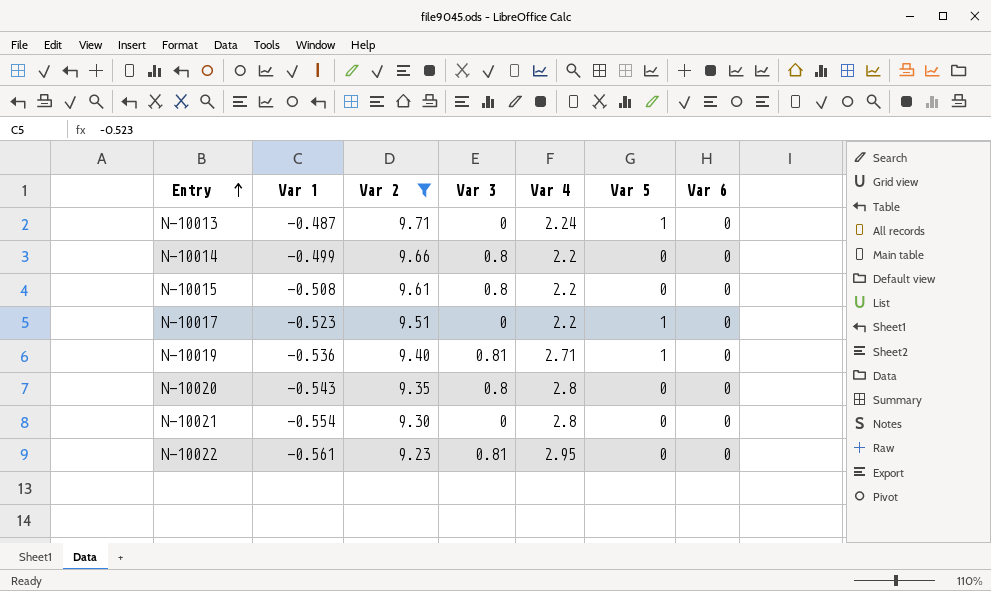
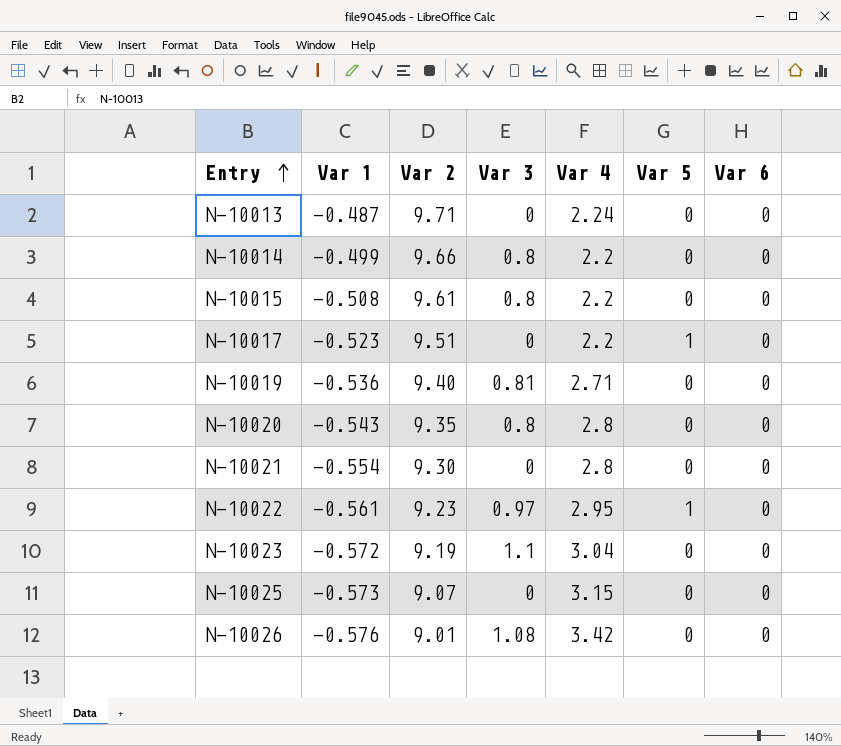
filter: Var 2 >= 9.23 -> none
N-10013 | Var 5: 1 -> 0
N-10019 | Var 5: 1 -> 0
N-10022 | Var 3: 0.81 -> 0.97
N-10022 | Var 5: 0 -> 1

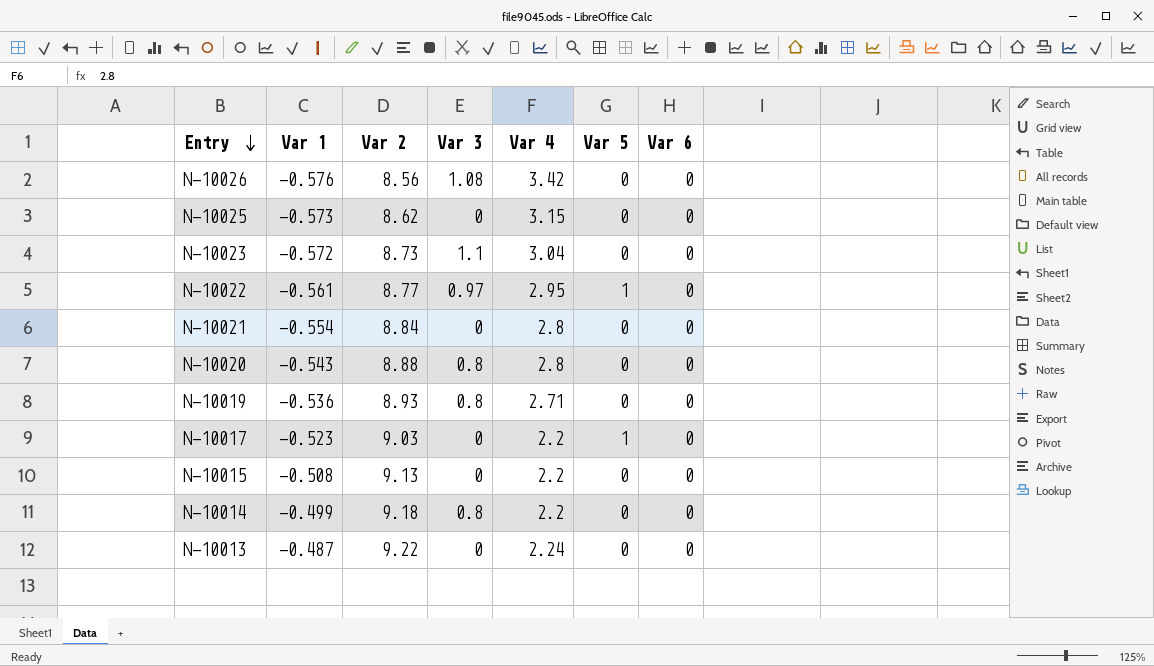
row order: Entry ascending -> Entry descending
N-10026 | Var 2: 9.01 -> 8.56
N-10025 | Var 2: 9.07 -> 8.62
N-10023 | Var 2: 9.19 -> 8.73
N-10022 | Var 2: 9.23 -> 8.77
N-10021 | Var 2: 9.30 -> 8.84
N-10020 | Var 2: 9.35 -> 8.88
N-10019 | Var 2: 9.40 -> 8.93
N-10019 | Var 3: 0.81 -> 0.8
N-10017 | Var 2: 9.51 -> 9.03
N-10015 | Var 2: 9.61 -> 9.13
N-10015 | Var 3: 0.8 -> 0
N-10014 | Var 2: 9.66 -> 9.18
N-10013 | Var 2: 9.71 -> 9.22

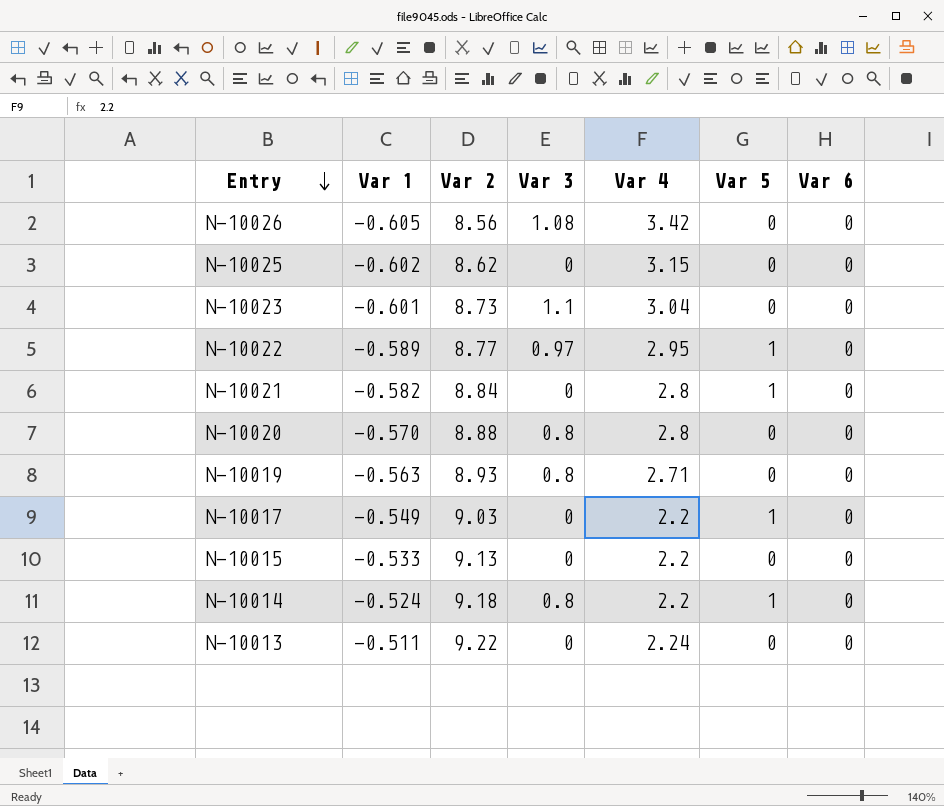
N-10026 | Var 1: -0.576 -> -0.605
N-10025 | Var 1: -0.573 -> -0.602
N-10023 | Var 1: -0.572 -> -0.601
N-10022 | Var 1: -0.561 -> -0.589
N-10021 | Var 1: -0.554 -> -0.582
N-10021 | Var 5: 0 -> 1
N-10020 | Var 1: -0.543 -> -0.570
N-10019 | Var 1: -0.536 -> -0.563
N-10017 | Var 1: -0.523 -> -0.549
N-10015 | Var 1: -0.508 -> -0.533
N-10014 | Var 1: -0.499 -> -0.524
N-10014 | Var 5: 0 -> 1
N-10013 | Var 1: -0.487 -> -0.511

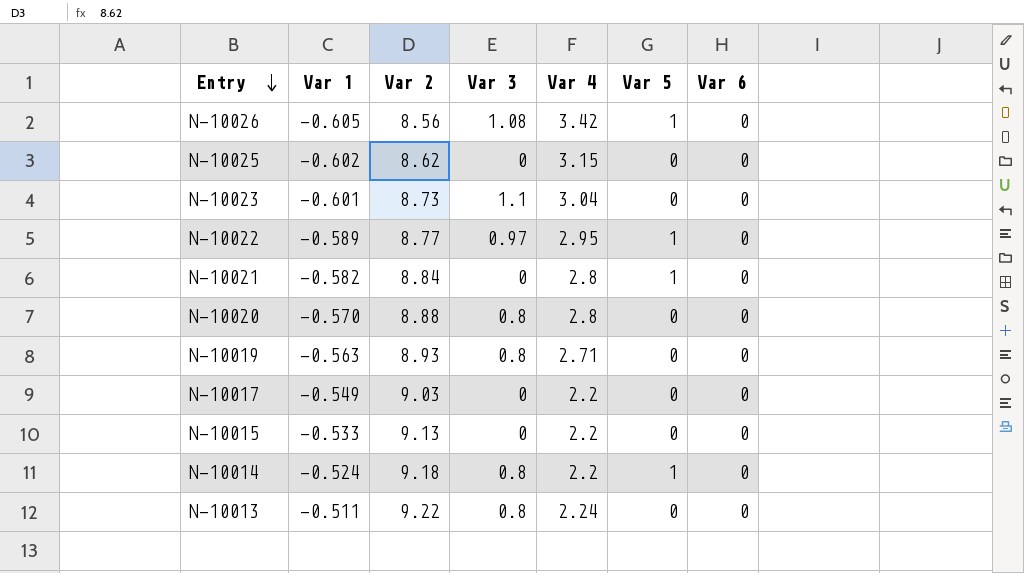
N-10026 | Var 5: 0 -> 1
N-10017 | Var 5: 1 -> 0
N-10013 | Var 3: 0 -> 0.8

